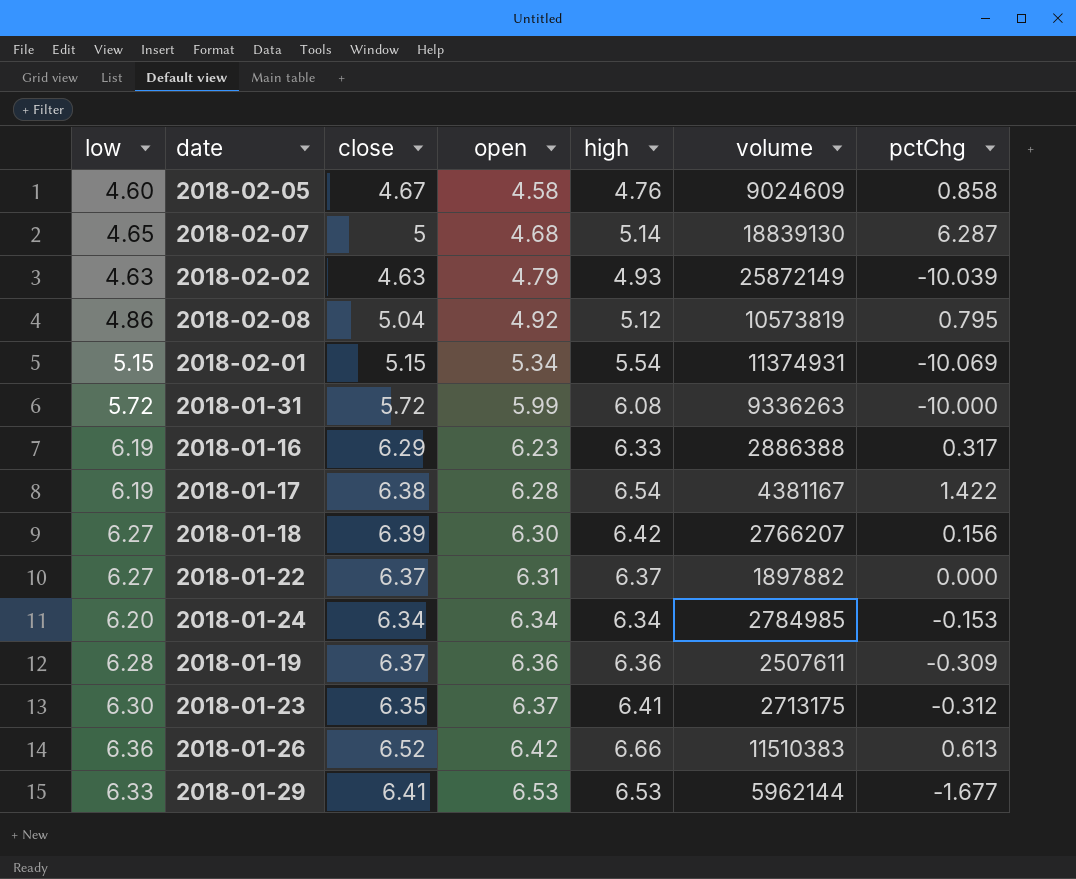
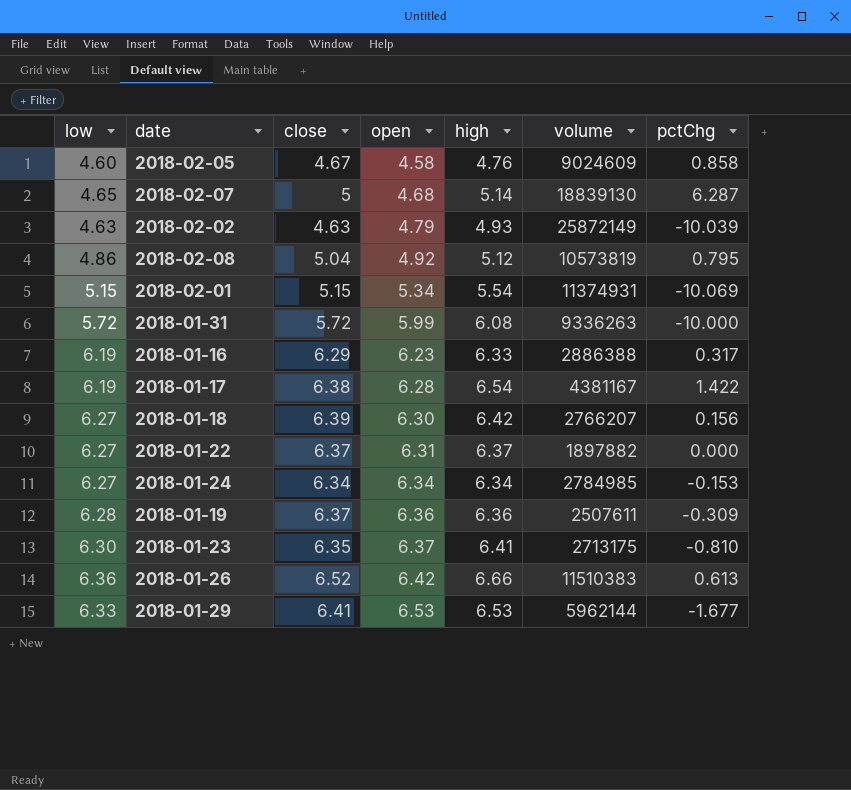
2018-01-24 | low: 6.20 -> 6.27
2018-01-23 | pctChg: -0.312 -> -0.810

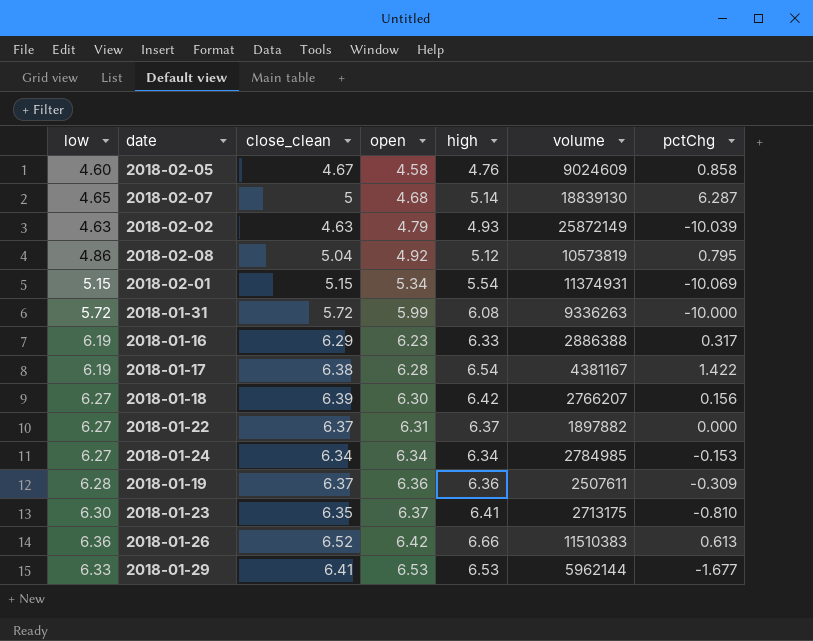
column name: close -> close_clean

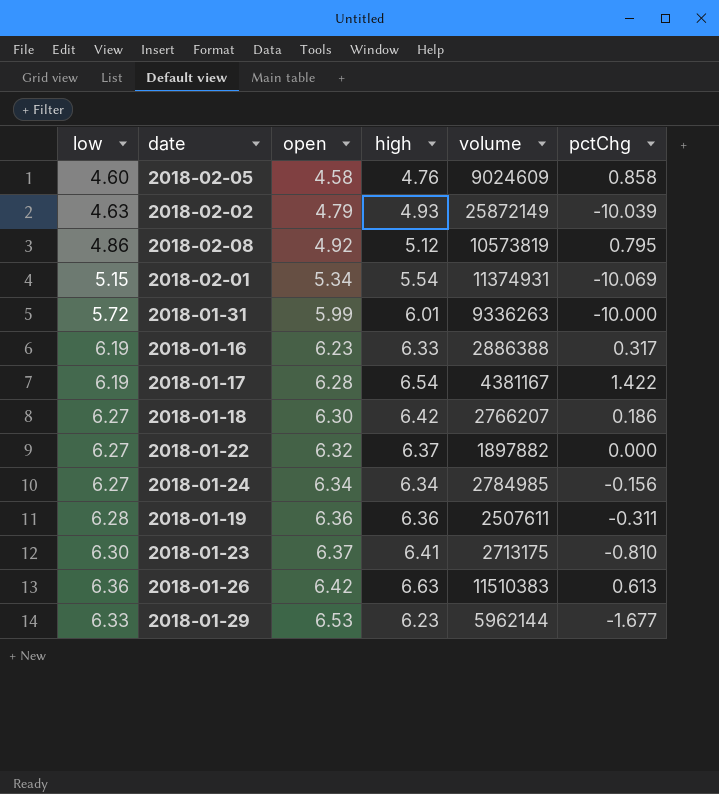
column close_clean | position: 3 -> none
row 2018-02-07: 4.65 | 5 | 4.68 | 5.14 | 18839130 | 6.287 -> none
2018-01-31 | high: 6.08 -> 6.01
2018-01-18 | pctChg: 0.156 -> 0.186
2018-01-22 | open: 6.31 -> 6.32
2018-01-24 | pctChg: -0.153 -> -0.156
2018-01-19 | pctChg: -0.309 -> -0.311
2018-01-26 | high: 6.66 -> 6.63
2018-01-29 | high: 6.53 -> 6.23

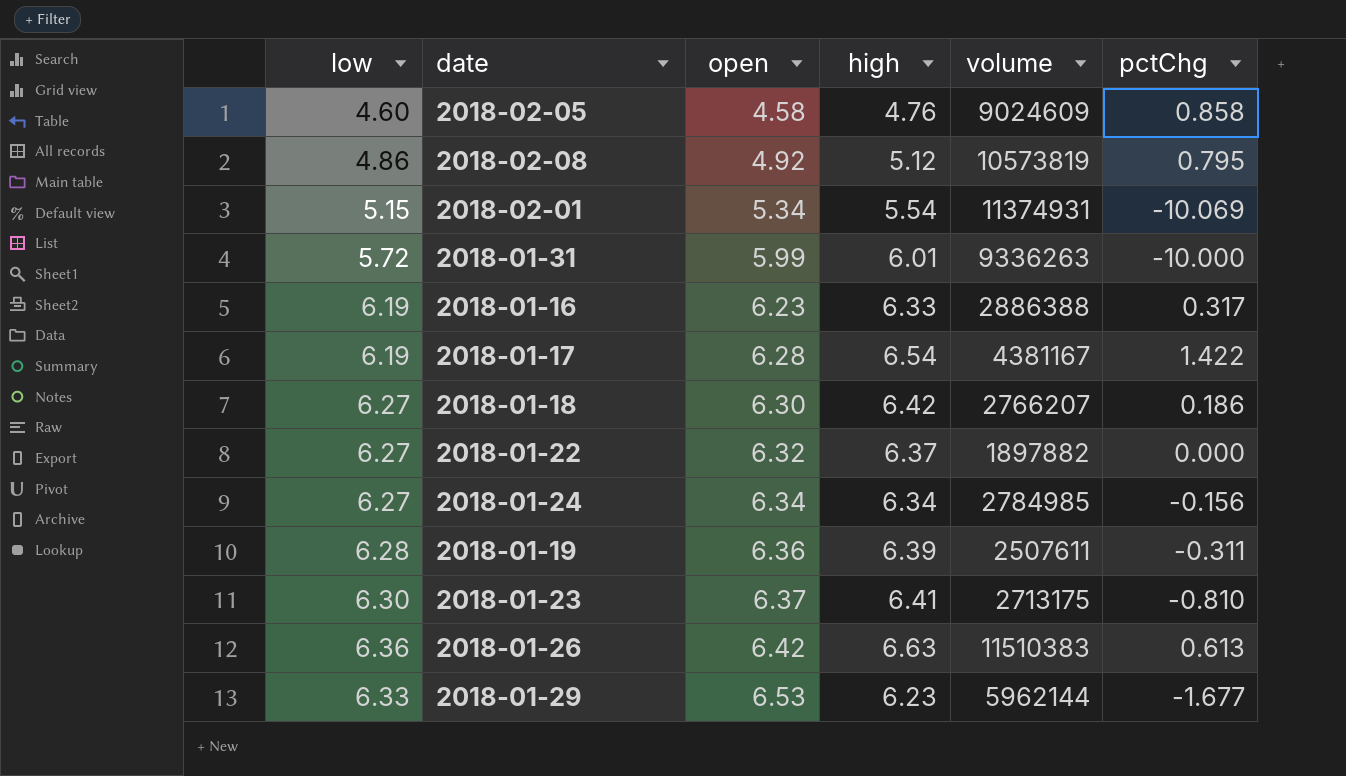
row 2018-02-02: 4.63 | 4.79 | 4.93 | 25872149 | -10.039 -> none
2018-01-19 | high: 6.36 -> 6.39

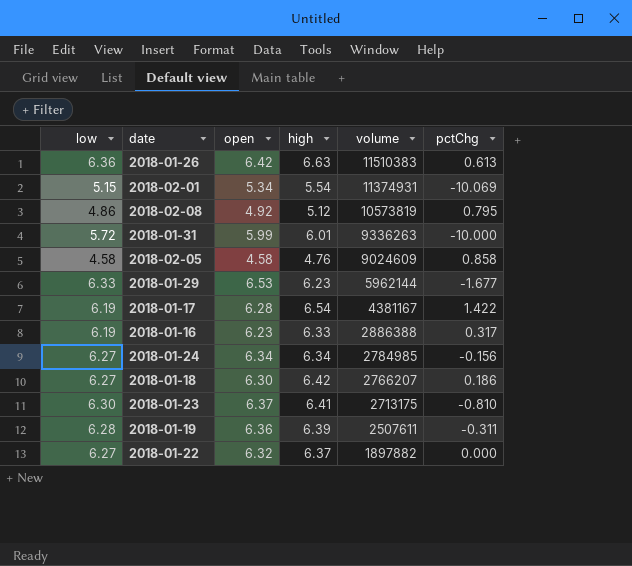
row order: open ascending -> volume descending
2018-02-05 | low: 4.60 -> 4.58

